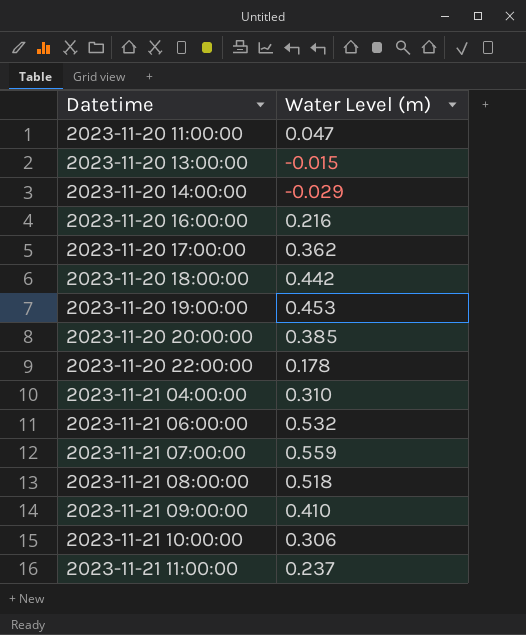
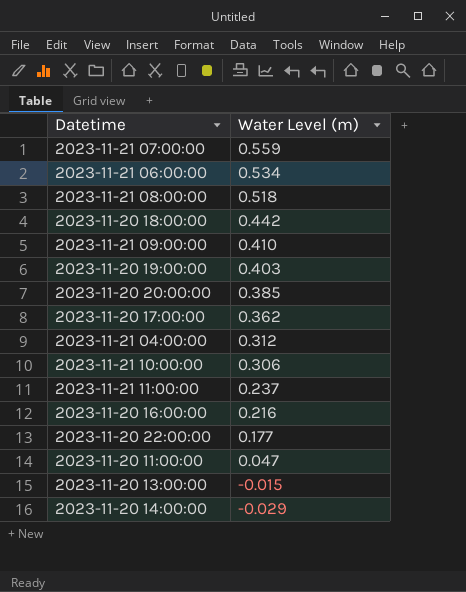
row order: Datetime ascending -> Water Level (m) descending
2023-11-21 06:00:00 | Water Level (m): 0.532 -> 0.534
2023-11-20 19:00:00 | Water Level (m): 0.453 -> 0.403
2023-11-21 04:00:00 | Water Level (m): 0.310 -> 0.312
2023-11-20 22:00:00 | Water Level (m): 0.178 -> 0.177

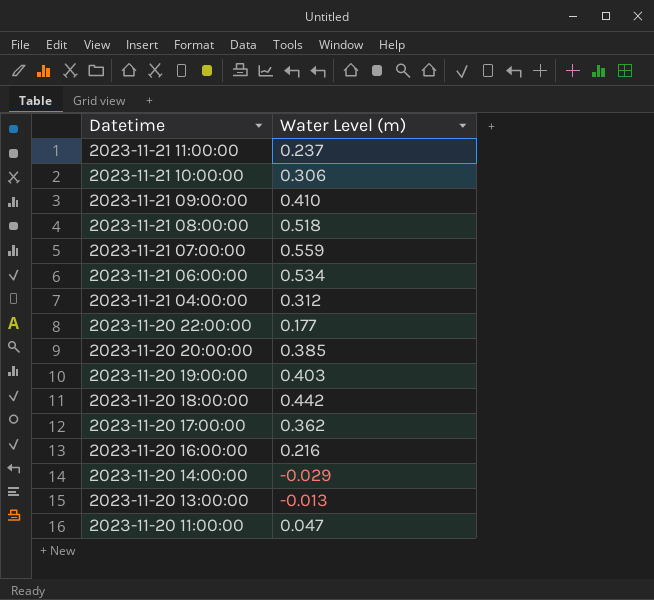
row order: Water Level (m) descending -> Datetime descending
2023-11-20 13:00:00 | Water Level (m): -0.015 -> -0.013

